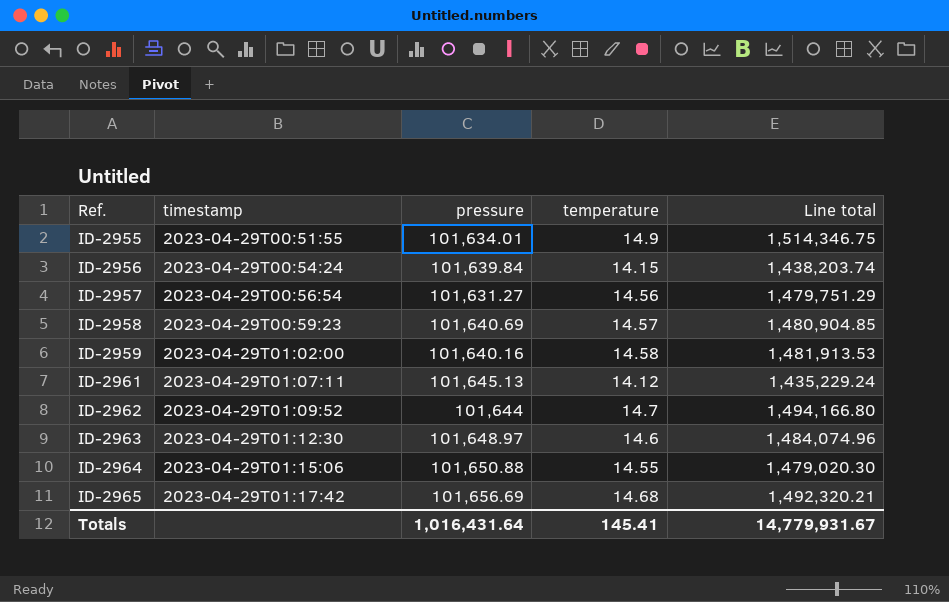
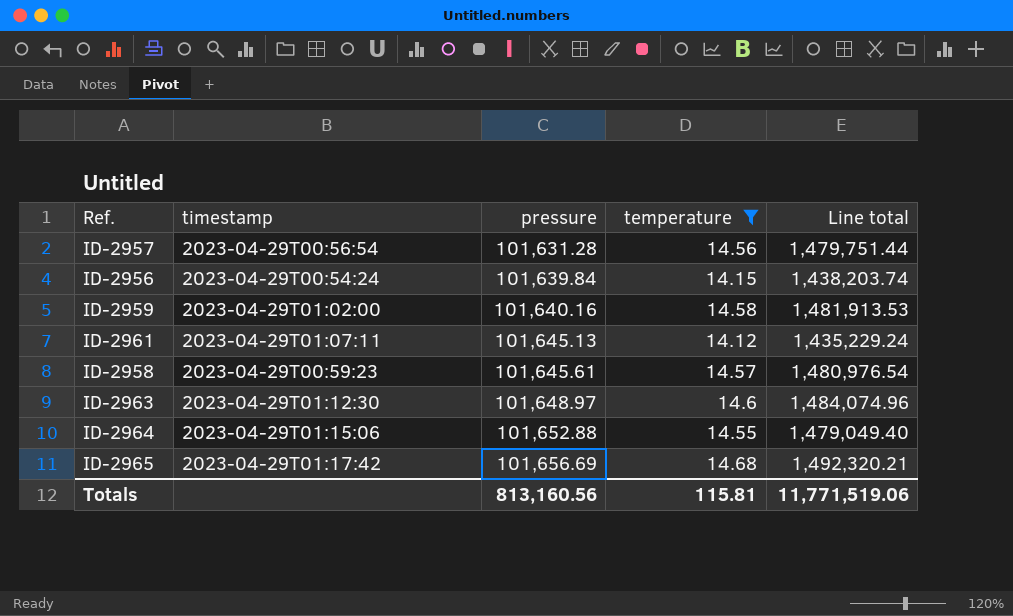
filter: none -> temperature <= 14.68
row order: Ref. ascending -> pressure ascending
ID-2957 | pressure: 101,631.27 -> 101,631.28
ID-2957 | Line total: 1,479,751.29 -> 1,479,751.44
ID-2958 | pressure: 101,640.69 -> 101,645.61
ID-2958 | Line total: 1,480,904.85 -> 1,480,976.54
ID-2964 | pressure: 101,650.88 -> 101,652.88
ID-2964 | Line total: 1,479,020.30 -> 1,479,049.40
Totals | pressure: 1,016,431.64 -> 813,160.56
Totals | temperature: 145.41 -> 115.81
Totals | Line total: 14,779,931.67 -> 11,771,519.06

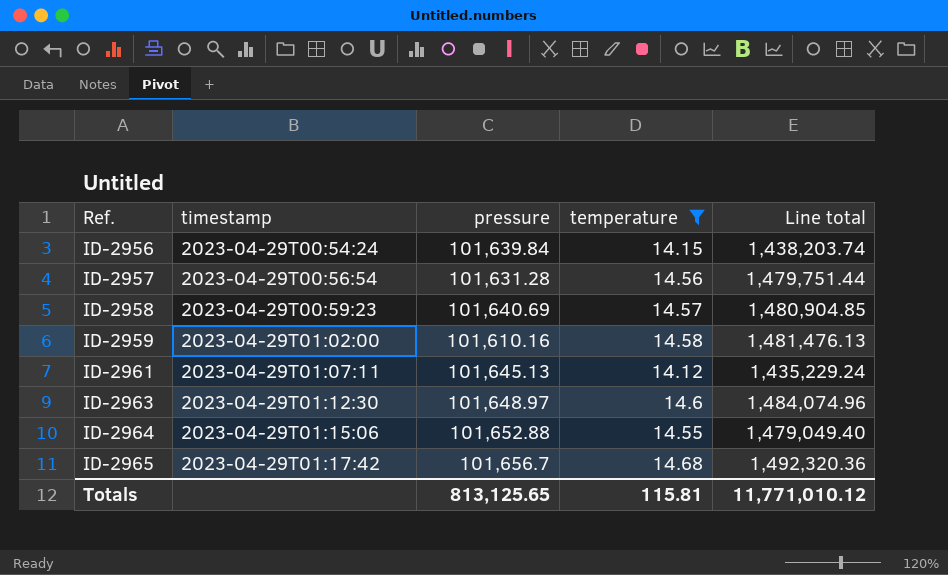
row order: pressure ascending -> Ref. ascending
ID-2958 | pressure: 101,645.61 -> 101,640.69
ID-2958 | Line total: 1,480,976.54 -> 1,480,904.85
ID-2959 | pressure: 101,640.16 -> 101,610.16
ID-2959 | Line total: 1,481,913.53 -> 1,481,476.13
ID-2965 | pressure: 101,656.69 -> 101,656.7
ID-2965 | Line total: 1,492,320.21 -> 1,492,320.36
Totals | pressure: 813,160.56 -> 813,125.65
Totals | Line total: 11,771,519.06 -> 11,771,010.12

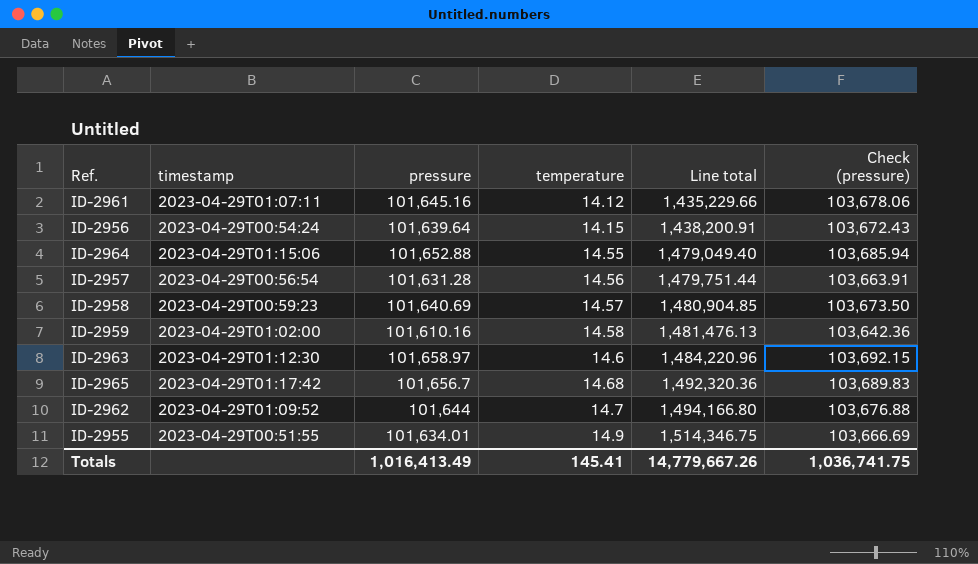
filter: temperature <= 14.68 -> none
row order: Ref. ascending -> temperature ascending
column Check (pressure) | formula: none -> [pressure] * 1.02
ID-2961 | pressure: 101,645.13 -> 101,645.16
ID-2961 | Line total: 1,435,229.24 -> 1,435,229.66
ID-2956 | pressure: 101,639.84 -> 101,639.64
ID-2956 | Line total: 1,438,203.74 -> 1,438,200.91
ID-2963 | pressure: 101,648.97 -> 101,658.97
ID-2963 | Line total: 1,484,074.96 -> 1,484,220.96
Totals | pressure: 813,125.65 -> 1,016,413.49
Totals | temperature: 115.81 -> 145.41
Totals | Line total: 11,771,010.12 -> 14,779,667.26

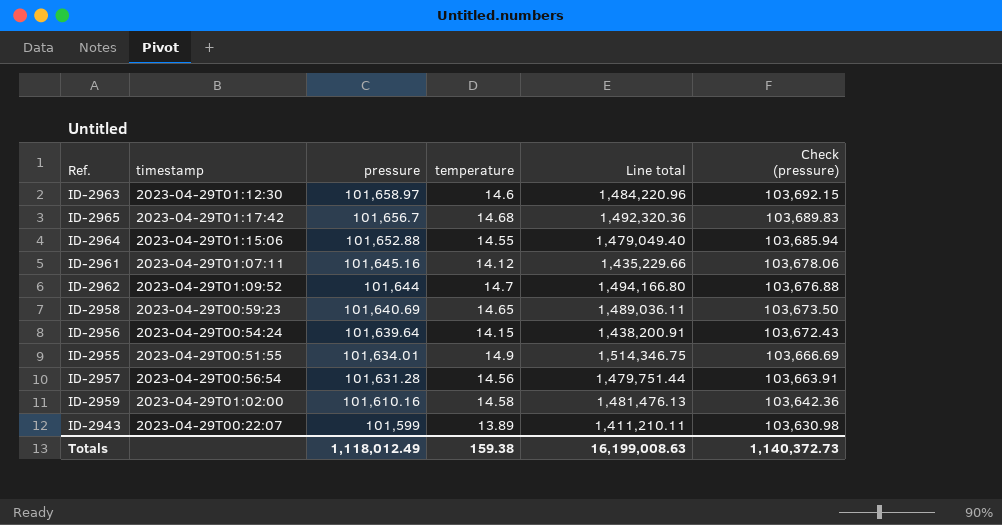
row order: temperature ascending -> pressure descending
ID-2958 | temperature: 14.57 -> 14.65
ID-2958 | Line total: 1,480,904.85 -> 1,489,036.11
row ID-2943: none -> 2023-04-29T00:22:07 | 101,599 | 13.89 | 1,411,210.11 | 103,630.98
Totals | pressure: 1,016,413.49 -> 1,118,012.49
Totals | temperature: 145.41 -> 159.38
Totals | Line total: 14,779,667.26 -> 16,199,008.63
Totals | Check (pressure): 1,036,741.75 -> 1,140,372.73

